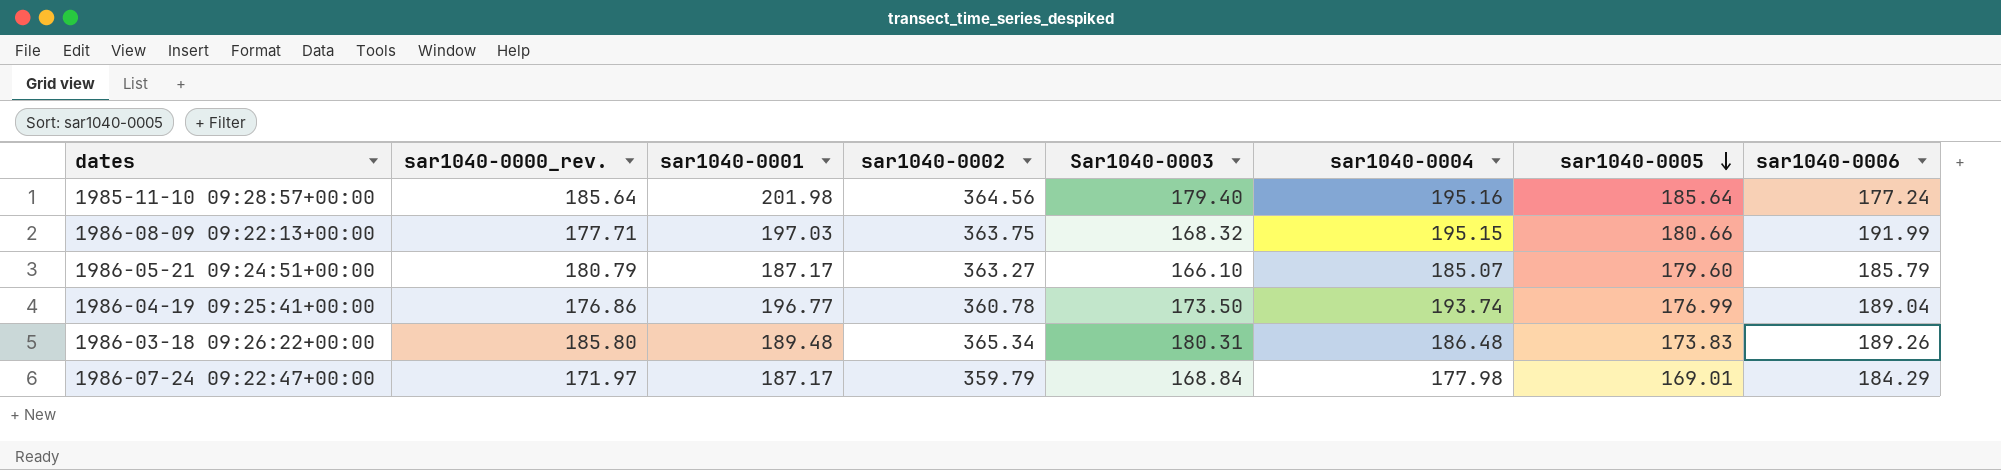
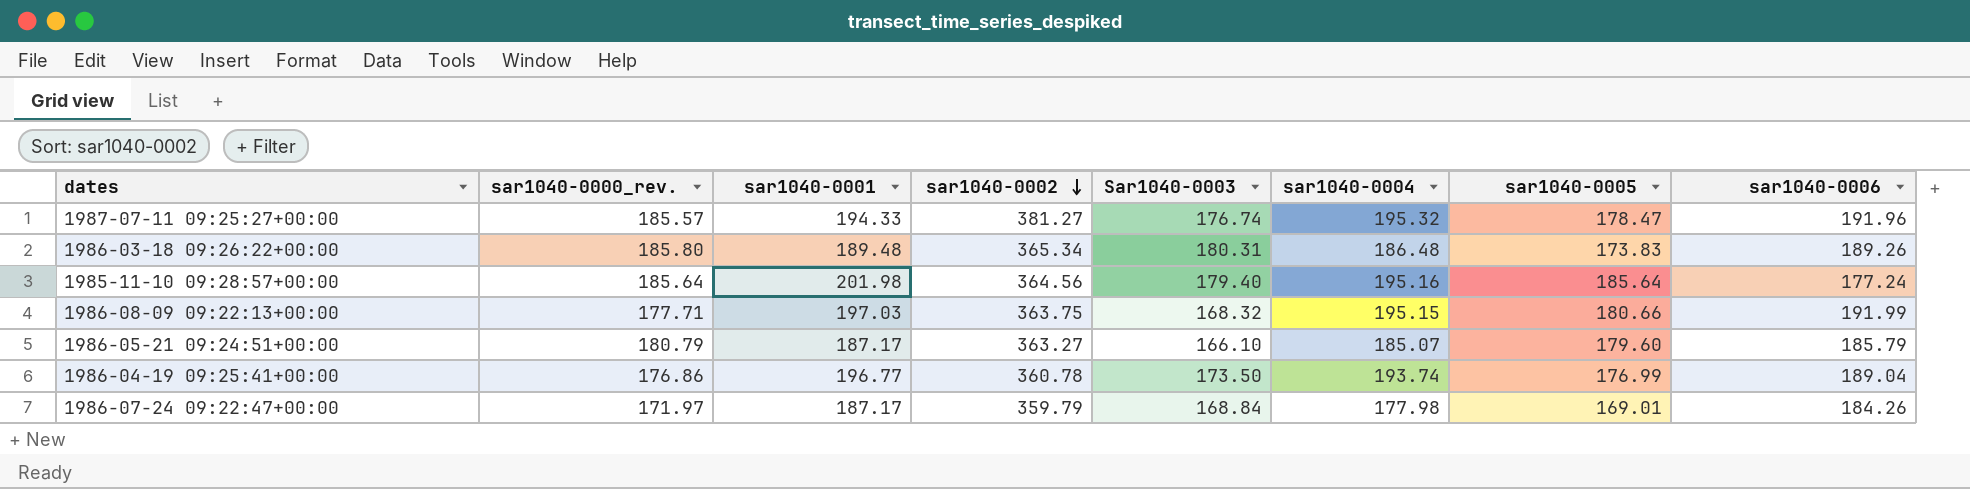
row order: sar1040-0005 descending -> sar1040-0002 descending
row 1987-07-11 09:25:27+00:00: none -> 185.57 | 194.33 | 381.27 | 176.74 | 195.32 | 178.47 | 191.96
1986-07-24 09:22:47+00:00 | sar1040-0006: 184.29 -> 184.26

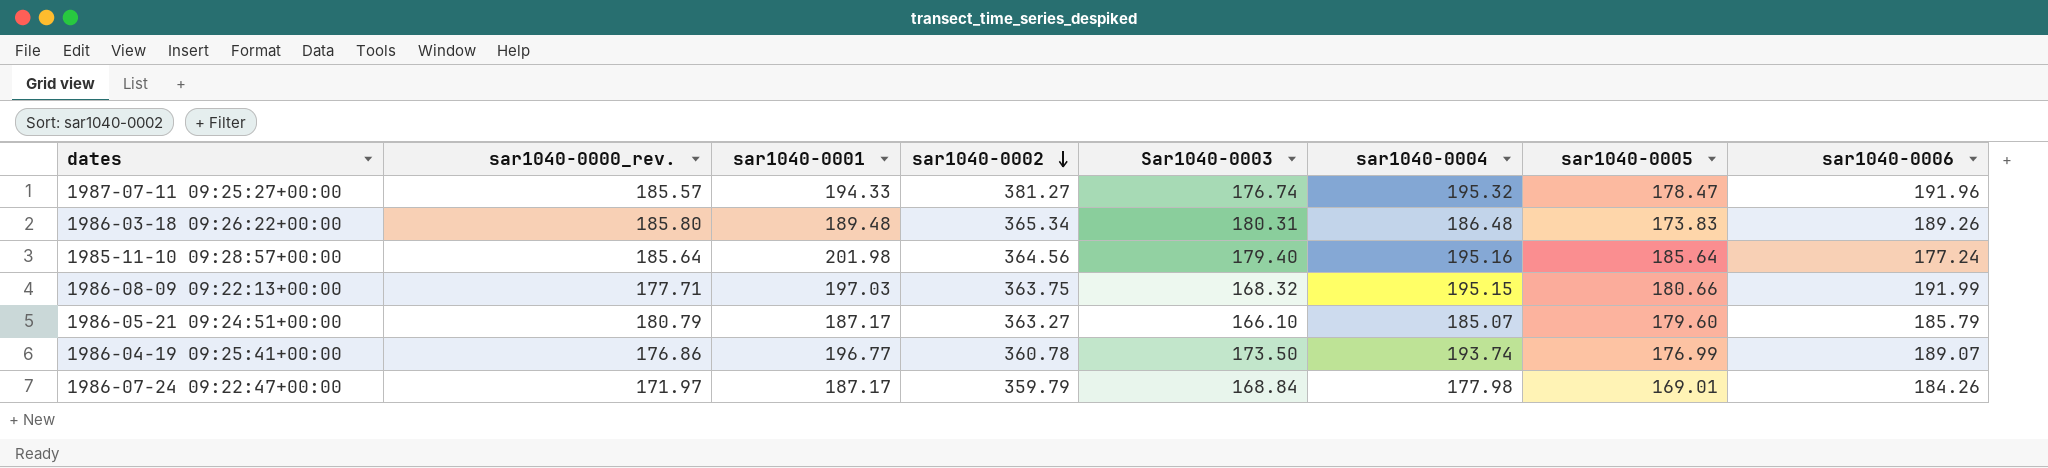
1986-04-19 09:25:41+00:00 | sar1040-0006: 189.04 -> 189.07

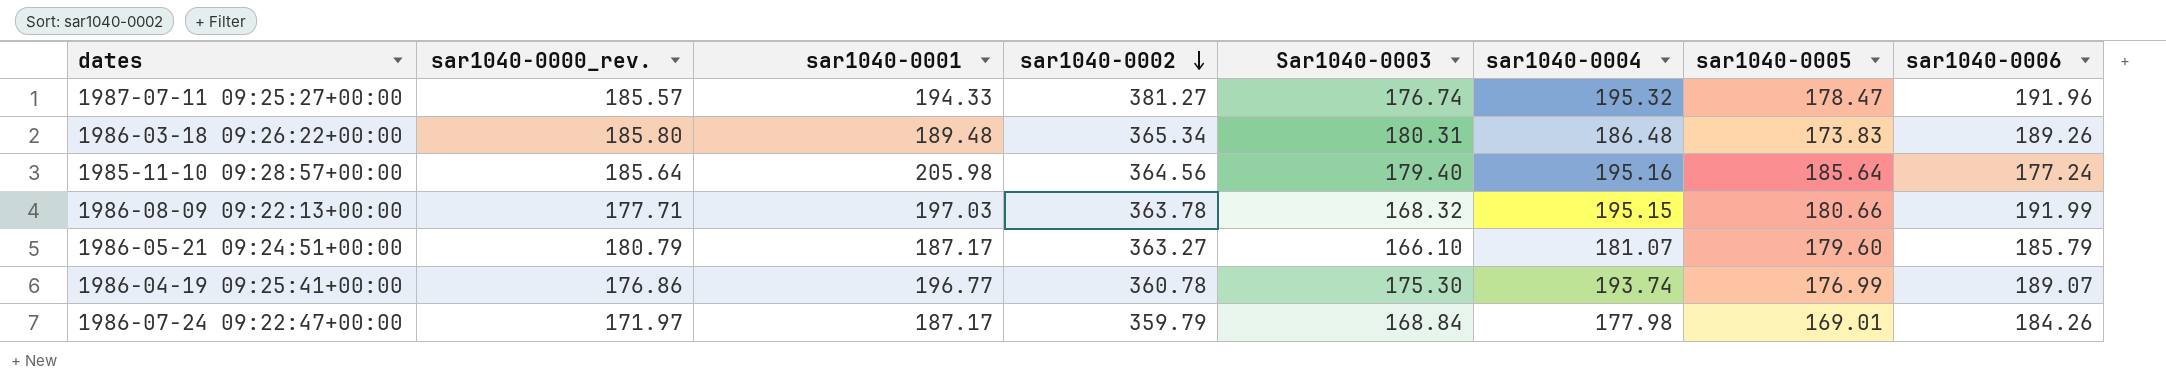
1985-11-10 09:28:57+00:00 | sar1040-0001: 201.98 -> 205.98
1986-08-09 09:22:13+00:00 | sar1040-0002: 363.75 -> 363.78
1986-05-21 09:24:51+00:00 | sar1040-0004: 185.07 -> 181.07
1986-04-19 09:25:41+00:00 | Sar1040-0003: 173.50 -> 175.30

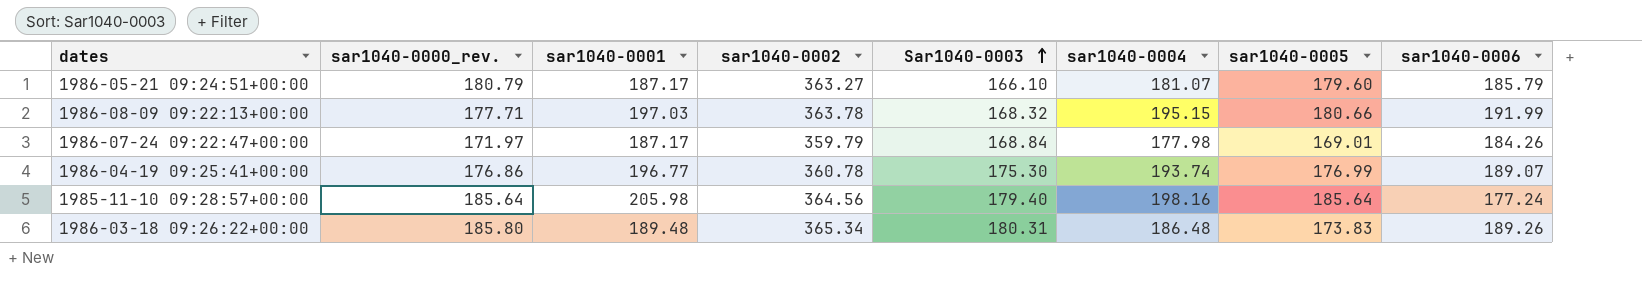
row order: sar1040-0002 descending -> Sar1040-0003 ascending
row 1987-07-11 09:25:27+00:00: 185.57 | 194.33 | 381.27 | 176.74 | 195.32 | 178.47 | 191.96 -> none
1985-11-10 09:28:57+00:00 | sar1040-0004: 195.16 -> 198.16

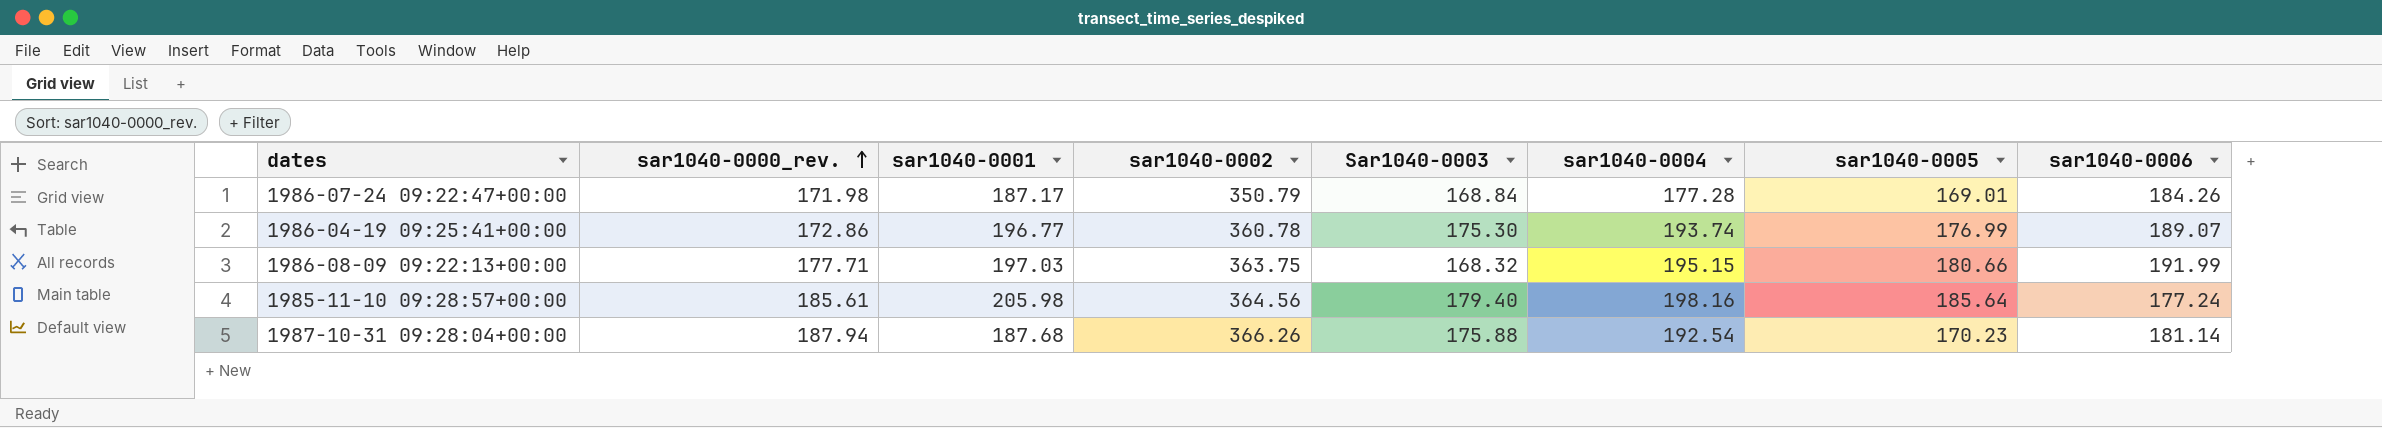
row order: Sar1040-0003 ascending -> sar1040-0000_rev. ascending
row 1986-05-21 09:24:51+00:00: 180.79 | 187.17 | 363.27 | 166.10 | 181.07 | 179.60 | 185.79 -> none
row 1986-03-18 09:26:22+00:00: 185.80 | 189.48 | 365.34 | 180.31 | 186.48 | 173.83 | 189.26 -> none
1986-07-24 09:22:47+00:00 | sar1040-0000_rev.: 171.97 -> 171.98
1986-07-24 09:22:47+00:00 | sar1040-0002: 359.79 -> 350.79
1986-07-24 09:22:47+00:00 | sar1040-0004: 177.98 -> 177.28
1986-04-19 09:25:41+00:00 | sar1040-0000_rev.: 176.86 -> 172.86
1986-08-09 09:22:13+00:00 | sar1040-0002: 363.78 -> 363.75
1985-11-10 09:28:57+00:00 | sar1040-0000_rev.: 185.64 -> 185.61
row 1987-10-31 09:28:04+00:00: none -> 187.94 | 187.68 | 366.26 | 175.88 | 192.54 | 170.23 | 181.14

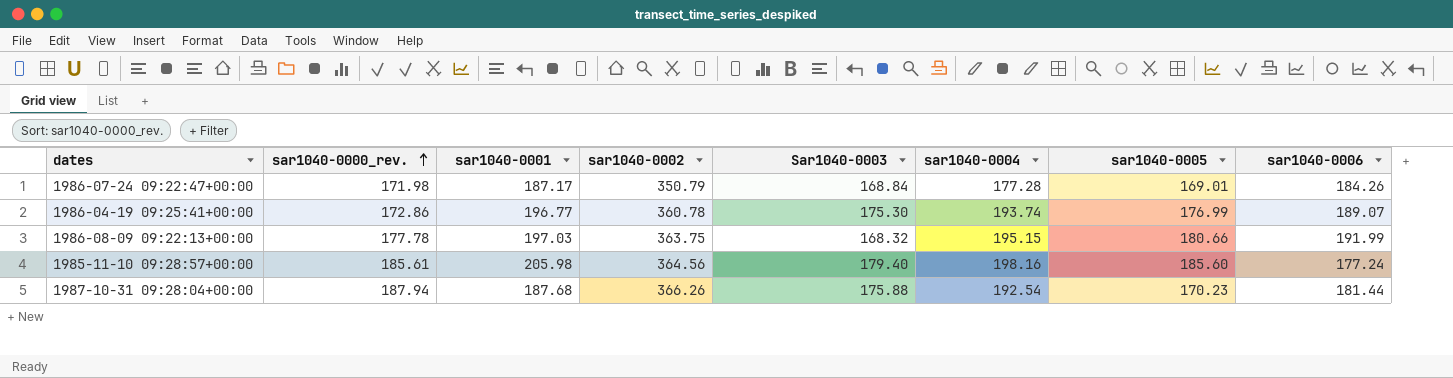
1986-08-09 09:22:13+00:00 | sar1040-0000_rev.: 177.71 -> 177.78
1985-11-10 09:28:57+00:00 | sar1040-0005: 185.64 -> 185.60
1987-10-31 09:28:04+00:00 | sar1040-0006: 181.14 -> 181.44

